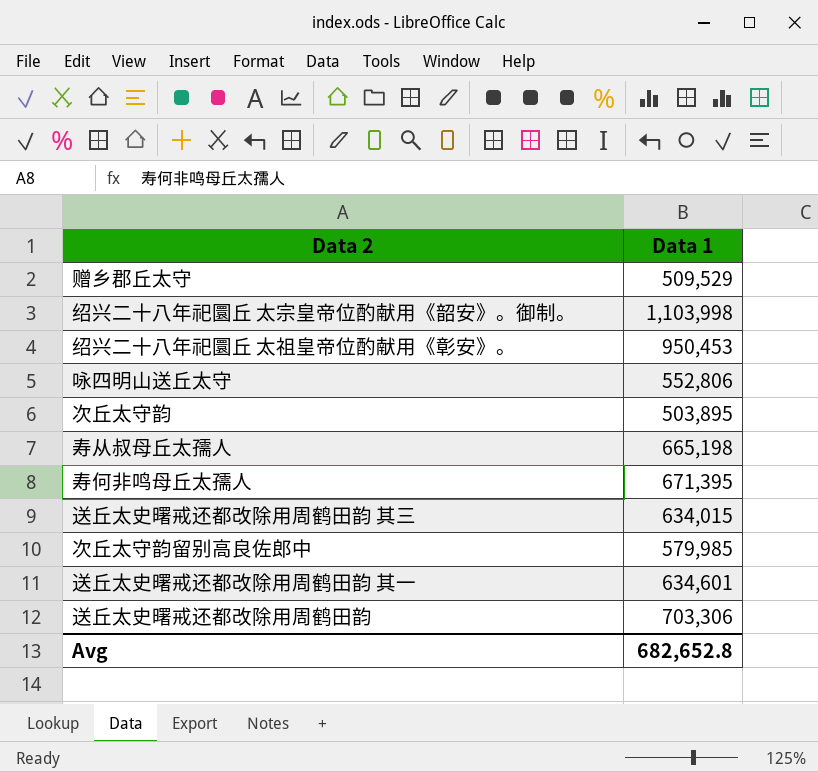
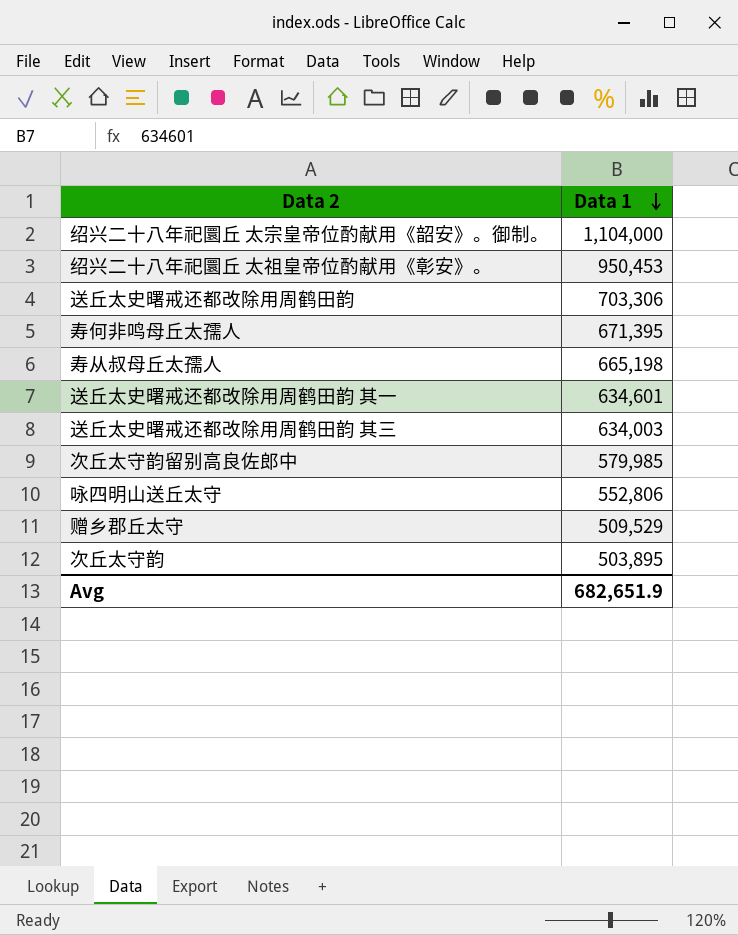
row order: none -> Data 1 descending
绍兴二十八年祀圜丘 太宗皇帝位酌献用《韶安》。御制。 | Data 1: 1,103,998 -> 1,104,000
送丘太史曙戒还都改除用周鹤田韵 其三 | Data 1: 634,015 -> 634,003
Avg | Data 1: 682,652.8 -> 682,651.9

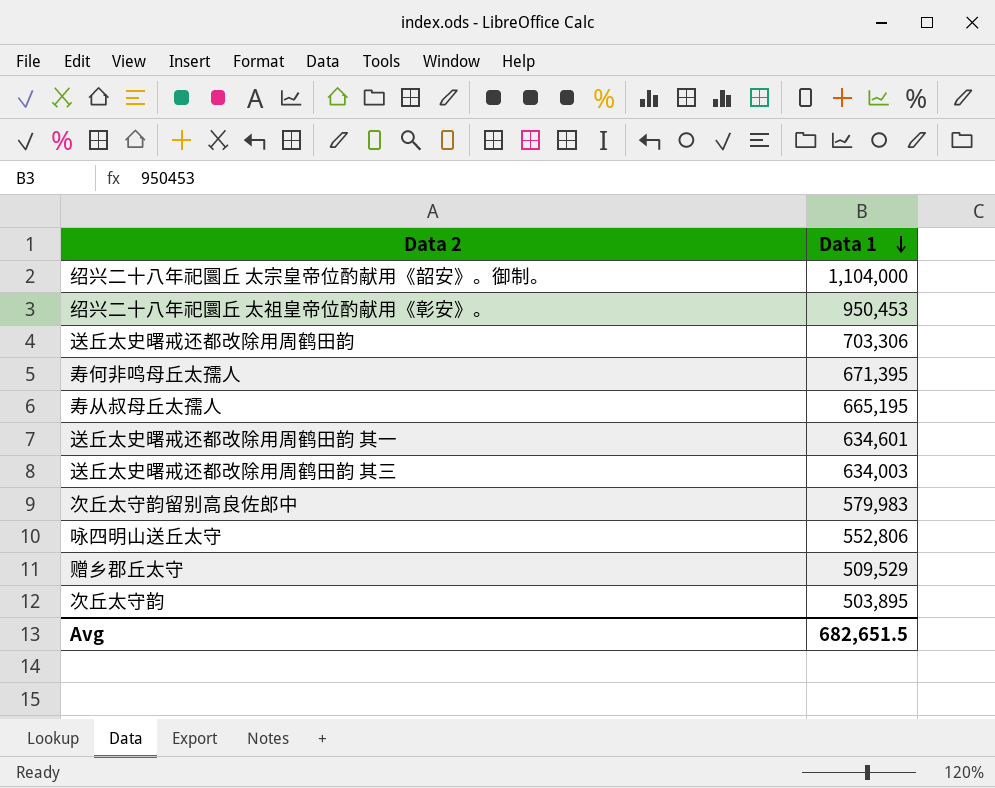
寿从叔母丘太孺人 | Data 1: 665,198 -> 665,195
次丘太守韵留别高良佐郎中 | Data 1: 579,985 -> 579,983
Avg | Data 1: 682,651.9 -> 682,651.5

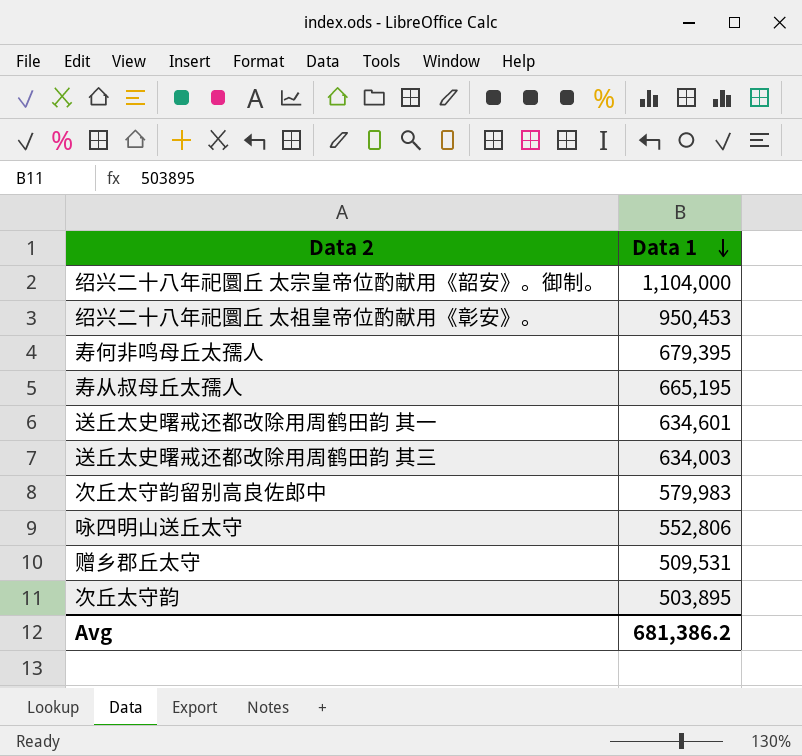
row 送丘太史曙戒还都改除用周鹤田韵: 703,306 -> none
寿何非鸣母丘太孺人 | Data 1: 671,395 -> 679,395
赠乡郡丘太守 | Data 1: 509,529 -> 509,531
Avg | Data 1: 682,651.5 -> 681,386.2

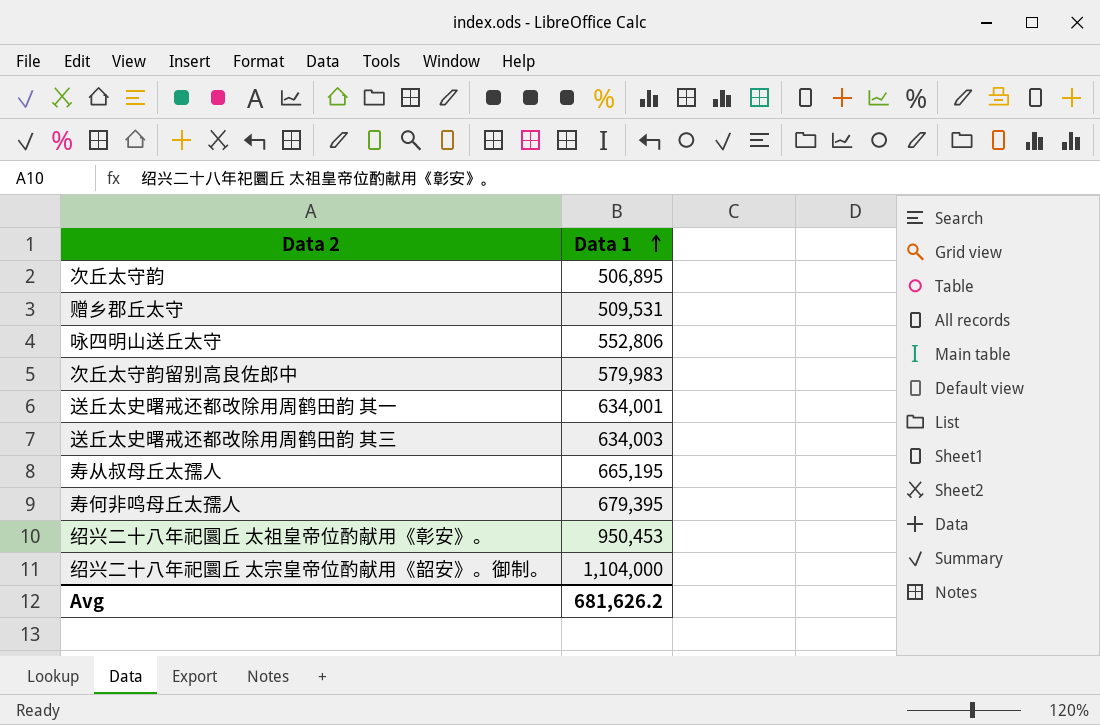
row order: Data 1 descending -> Data 1 ascending
次丘太守韵 | Data 1: 503,895 -> 506,895
送丘太史曙戒还都改除用周鹤田韵 其一 | Data 1: 634,601 -> 634,001
Avg | Data 1: 681,386.2 -> 681,626.2

